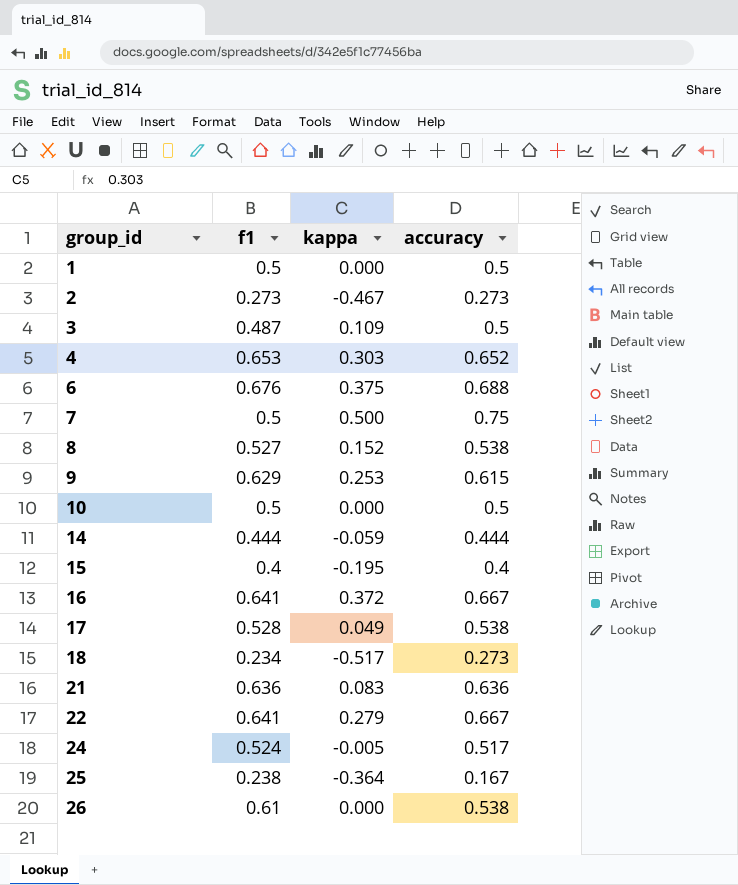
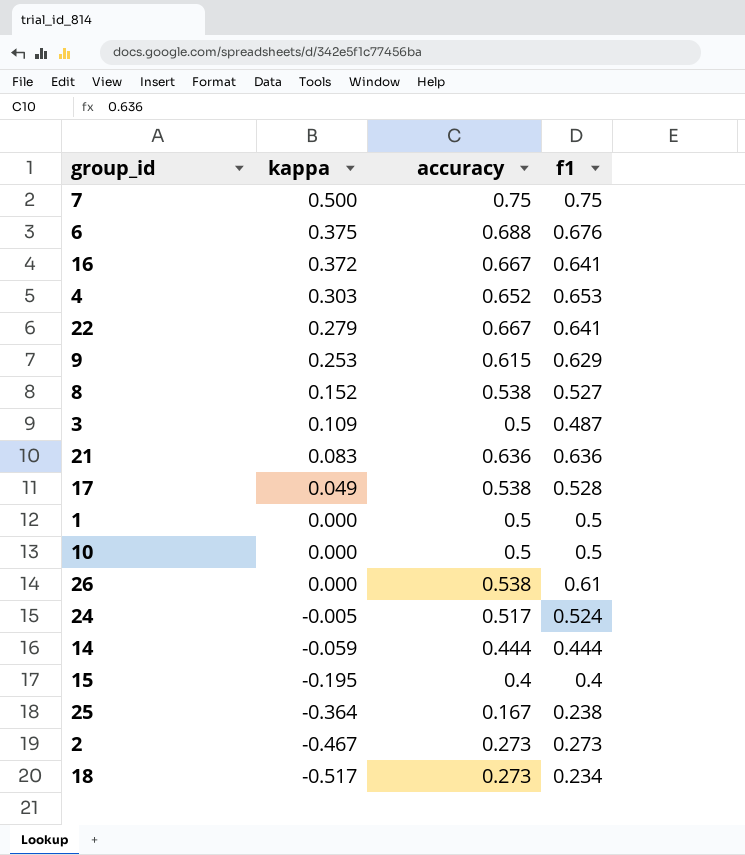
row order: group_id ascending -> kappa descending
column f1 | position: 2 -> 4
7 | f1: 0.5 -> 0.75

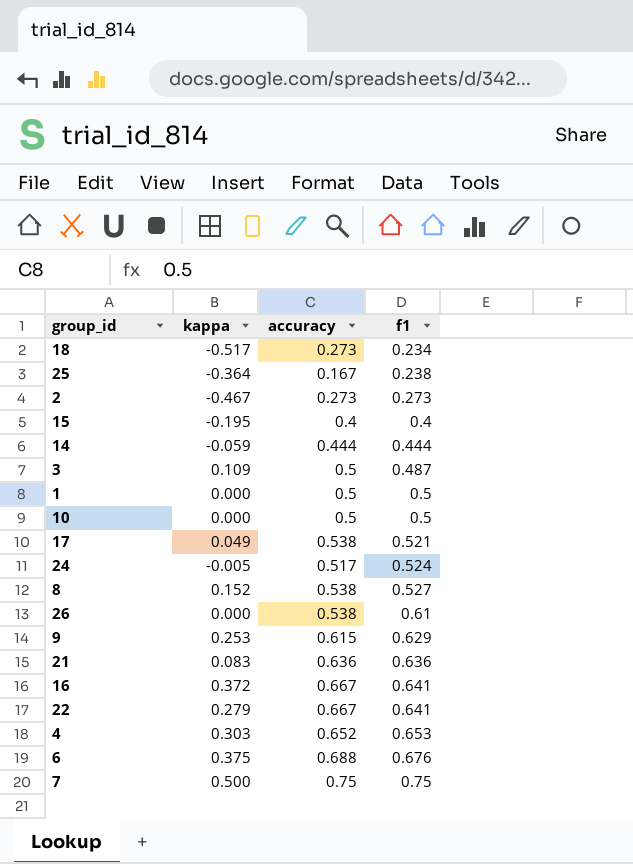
row order: kappa descending -> f1 ascending
17 | f1: 0.528 -> 0.521

